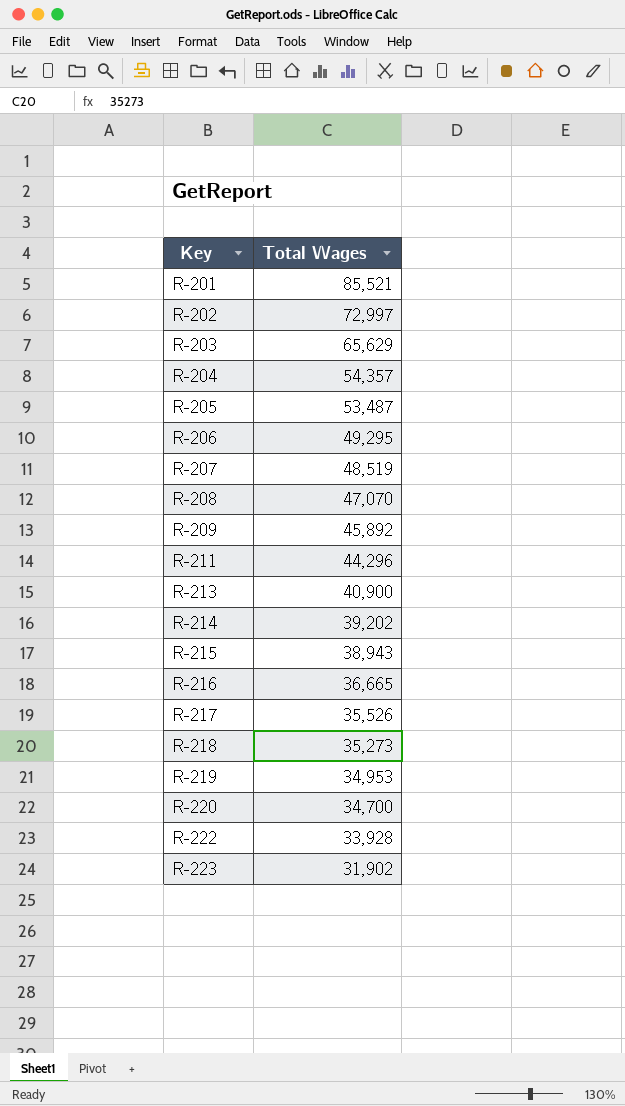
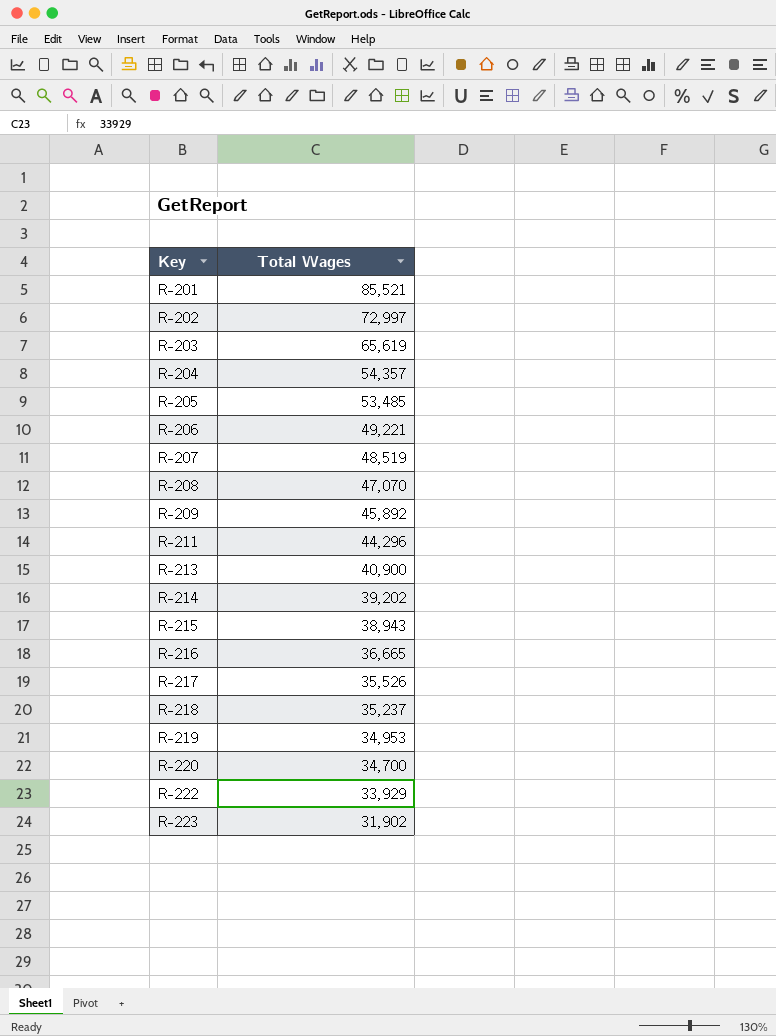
R-203 | Total Wages: 65,629 -> 65,619
R-205 | Total Wages: 53,487 -> 53,485
R-206 | Total Wages: 49,295 -> 49,221
R-218 | Total Wages: 35,273 -> 35,237
R-222 | Total Wages: 33,928 -> 33,929

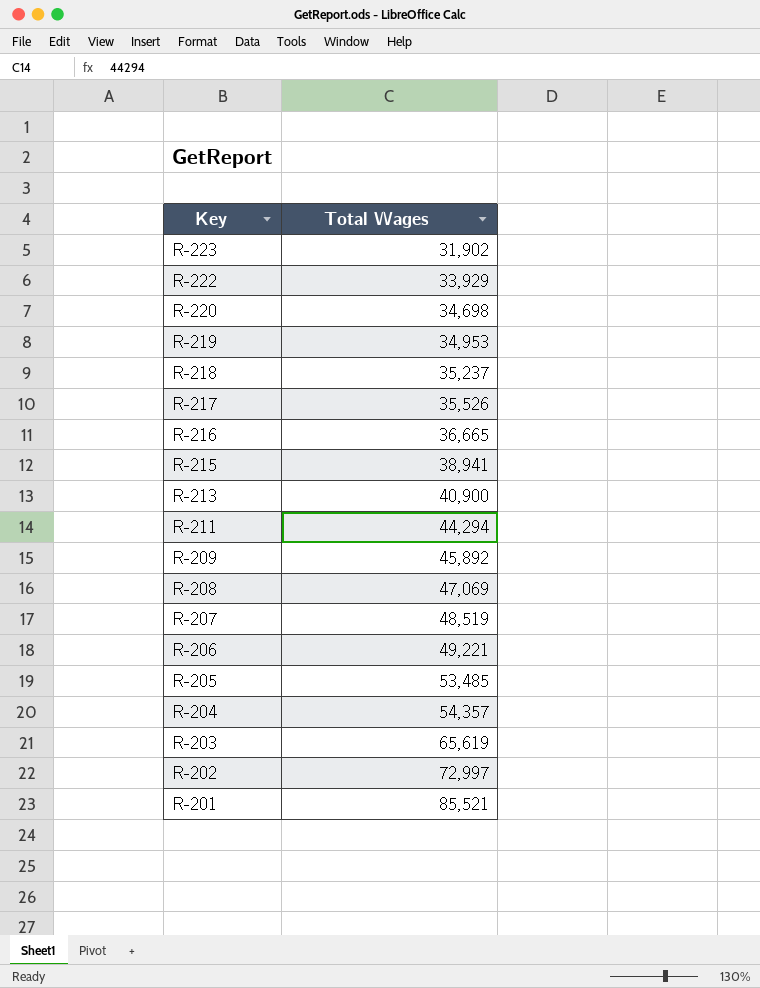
row order: Key ascending -> Key descending
row R-214: 39,202 -> none
R-220 | Total Wages: 34,700 -> 34,698
R-215 | Total Wages: 38,943 -> 38,941
R-211 | Total Wages: 44,296 -> 44,294
R-208 | Total Wages: 47,070 -> 47,069

